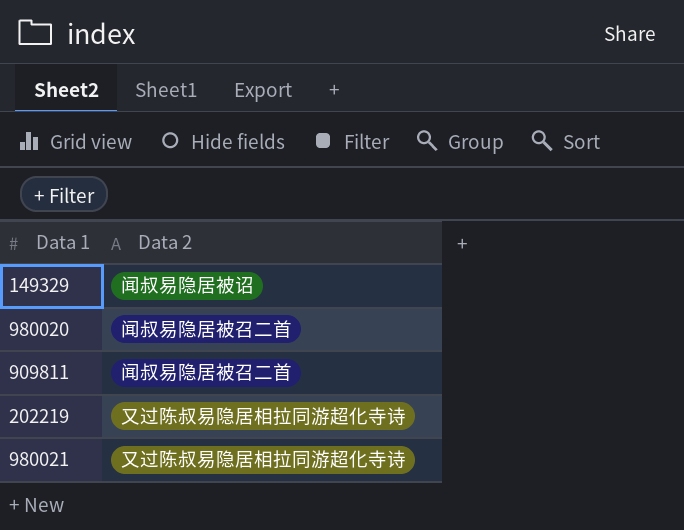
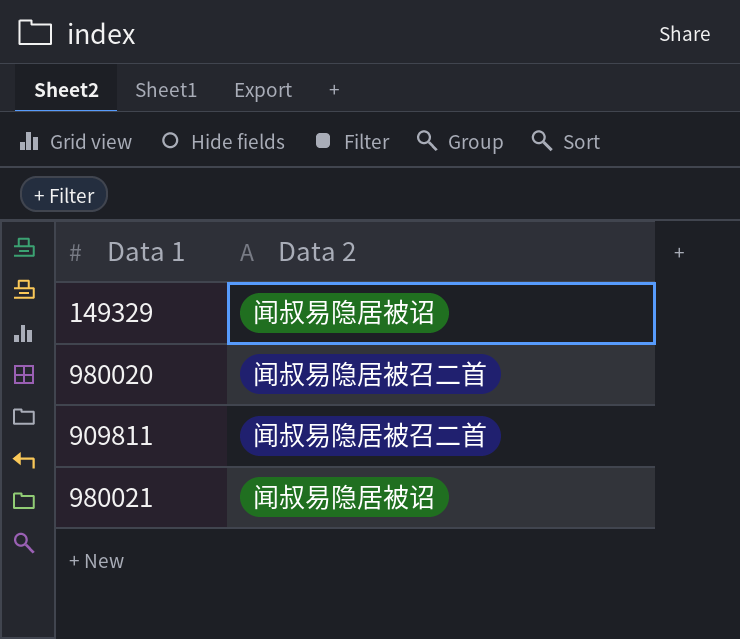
row 202219: 又过陈叔易隐居相拉同游超化寺诗 -> none
980021 | Data 2: 又过陈叔易隐居相拉同游超化寺诗 -> 闻叔易隐居被诏

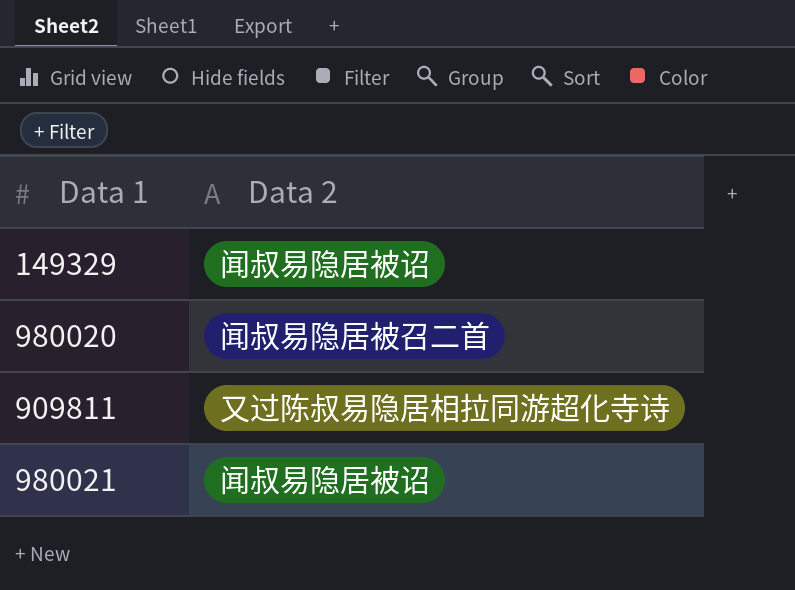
909811 | Data 2: 闻叔易隐居被召二首 -> 又过陈叔易隐居相拉同游超化寺诗

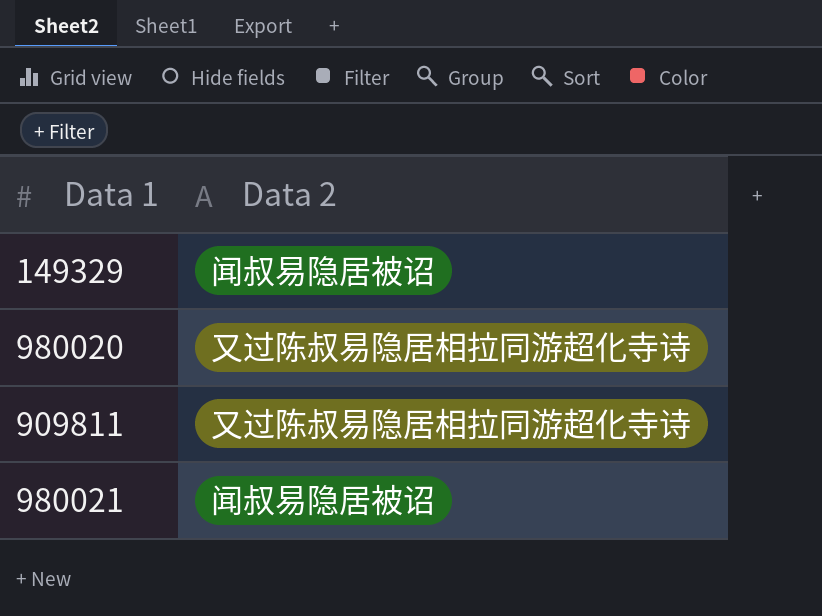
980020 | Data 2: 闻叔易隐居被召二首 -> 又过陈叔易隐居相拉同游超化寺诗

